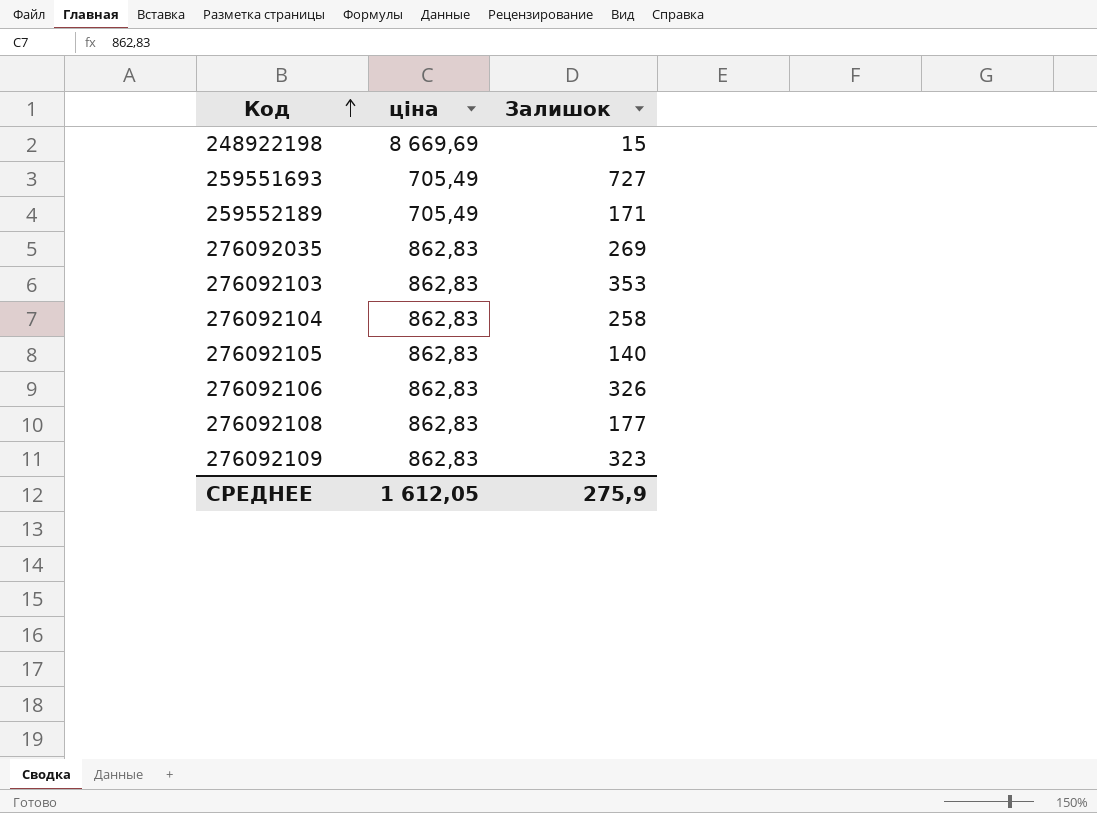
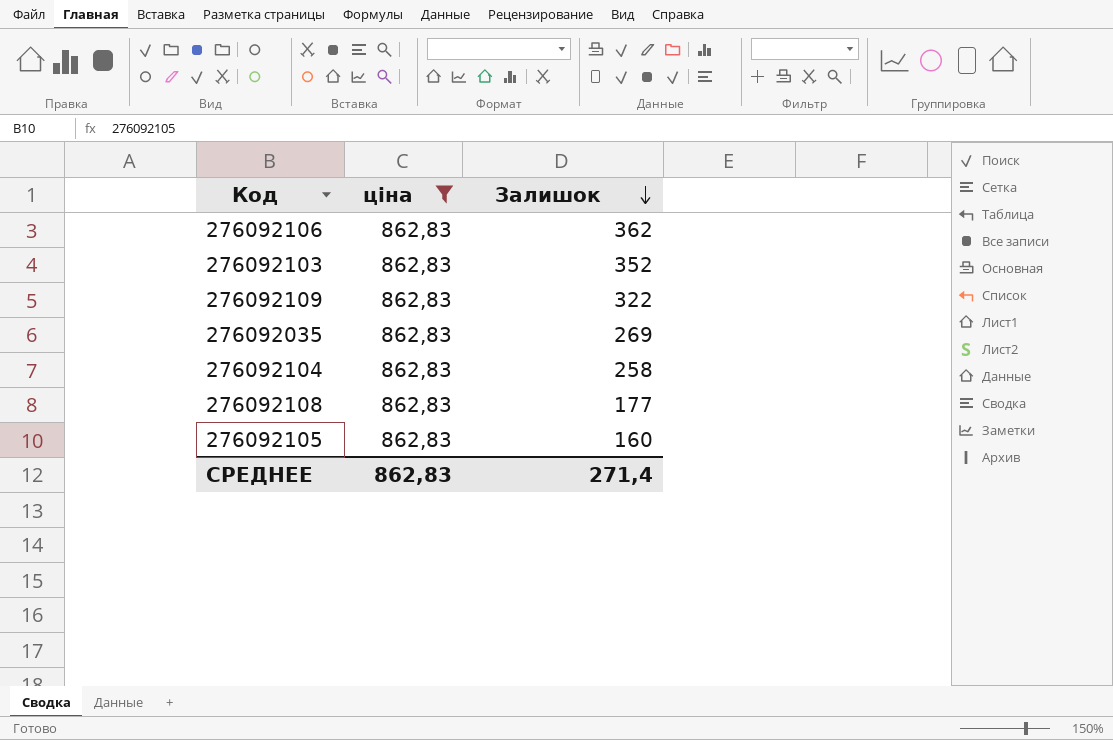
filter: none -> ціна = 862,83
row order: Код ascending -> Залишок descending
276092106 | Залишок: 326 -> 362
276092103 | Залишок: 353 -> 352
276092109 | Залишок: 323 -> 322
276092105 | Залишок: 140 -> 160
СРЕДНЕЕ | ціна: 1 612,05 -> 862,83
СРЕДНЕЕ | Залишок: 275,9 -> 271,4

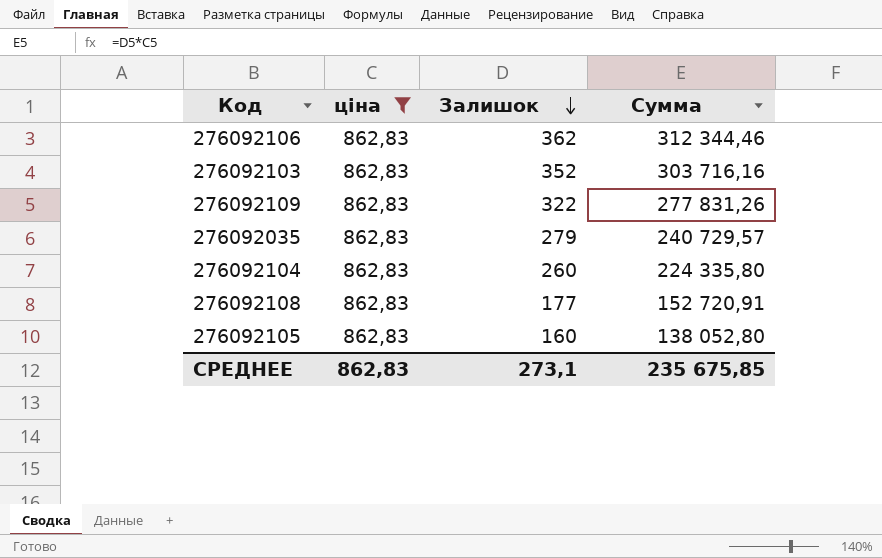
column Сумма | formula: none -> [ціна] * [Залишок]
276092035 | Залишок: 269 -> 279
276092104 | Залишок: 258 -> 260
СРЕДНЕЕ | Залишок: 271,4 -> 273,1

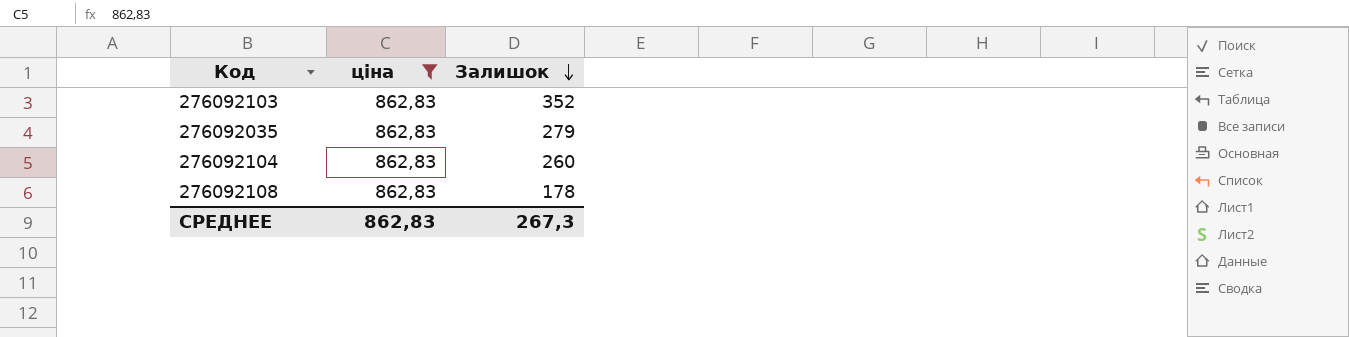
column Сумма | formula: [ціна] * [Залишок] -> none
row 276092106: 862,83 | 362 | 312 344,46 -> none
row 276092109: 862,83 | 322 | 277 831,26 -> none
row 276092105: 862,83 | 160 | 138 052,80 -> none
276092108 | Залишок: 177 -> 178
СРЕДНЕЕ | Залишок: 273,1 -> 267,3

